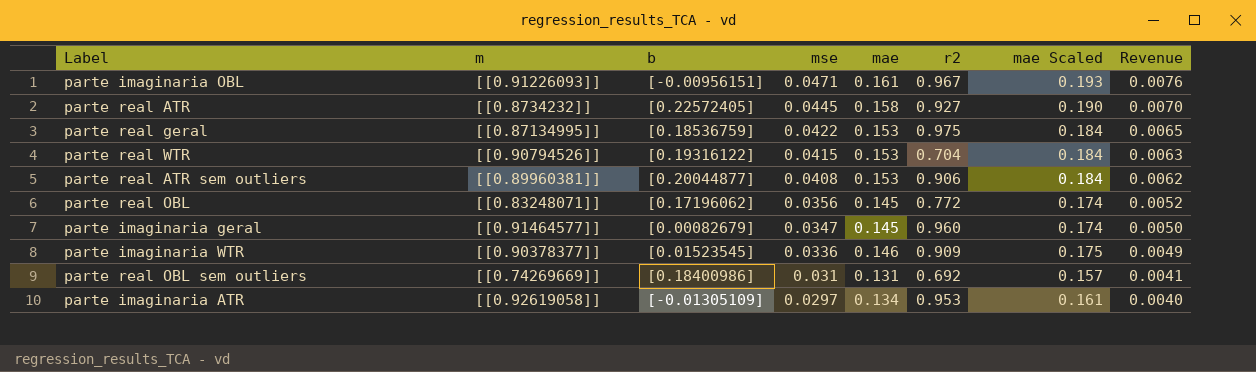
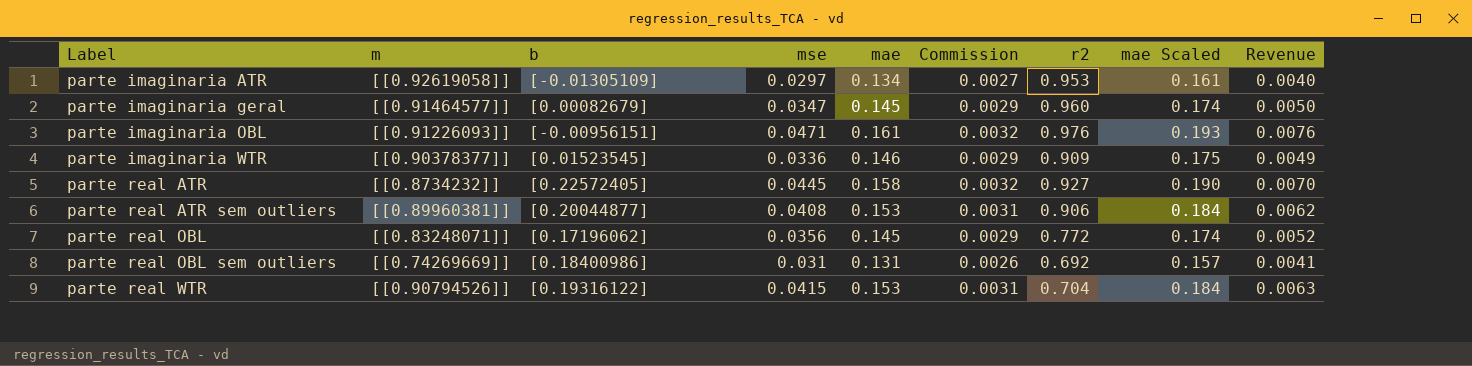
row order: mse descending -> Label ascending
column Commission | formula: none -> [mae] * 0.02
row parte real geral: [[0.87134995]] | [0.18536759] | 0.0422 | 0.153 | 0.975 | 0.184 | 0.0065 -> none
parte imaginaria OBL | r2: 0.967 -> 0.976

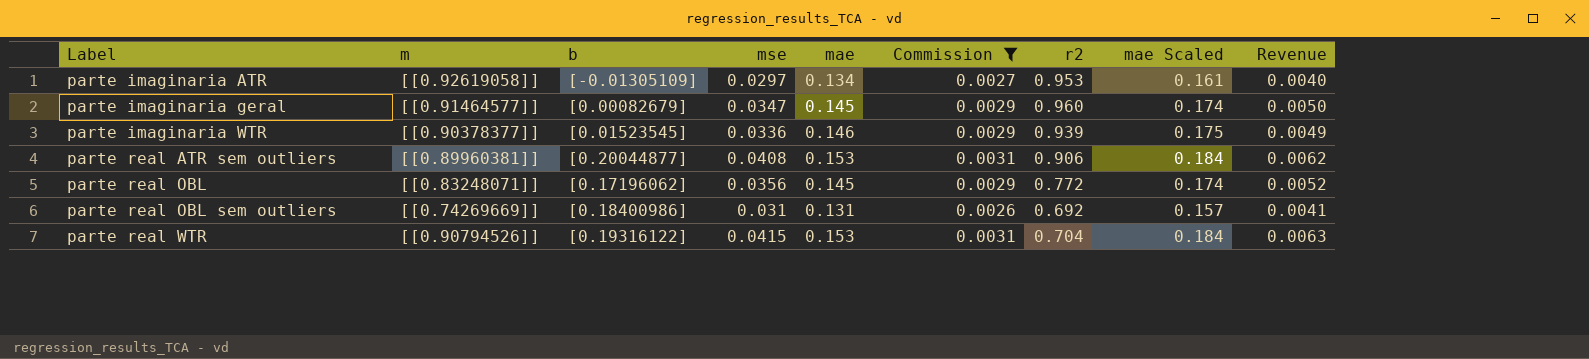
filter: none -> Commission != 0.0032
parte imaginaria WTR | r2: 0.909 -> 0.939

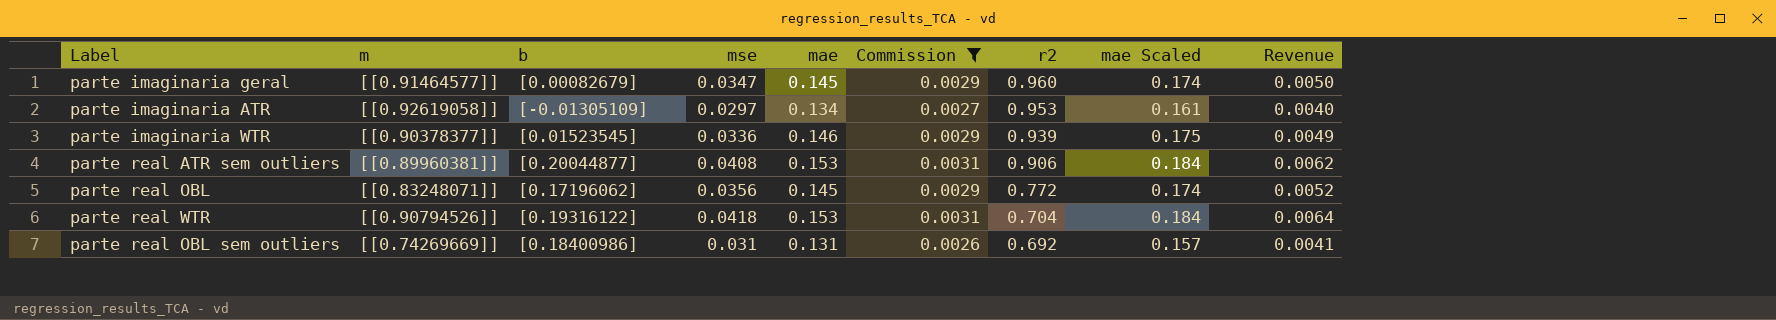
row order: Label ascending -> r2 descending
parte real WTR | mse: 0.0415 -> 0.0418
parte real WTR | Revenue: 0.0063 -> 0.0064

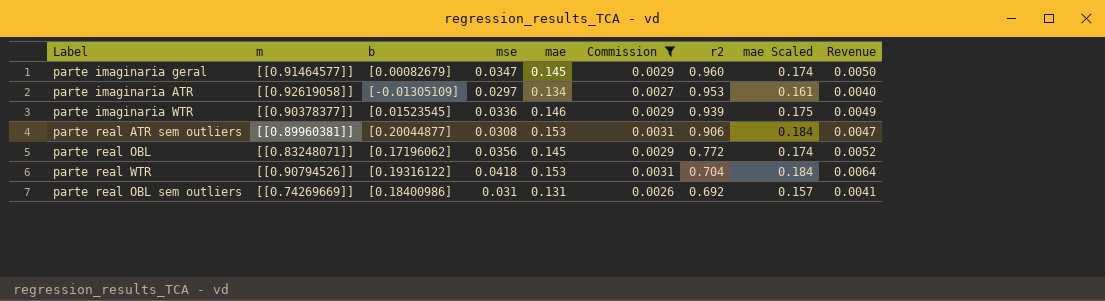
parte real ATR sem outliers | mse: 0.0408 -> 0.0308
parte real ATR sem outliers | Revenue: 0.0062 -> 0.0047

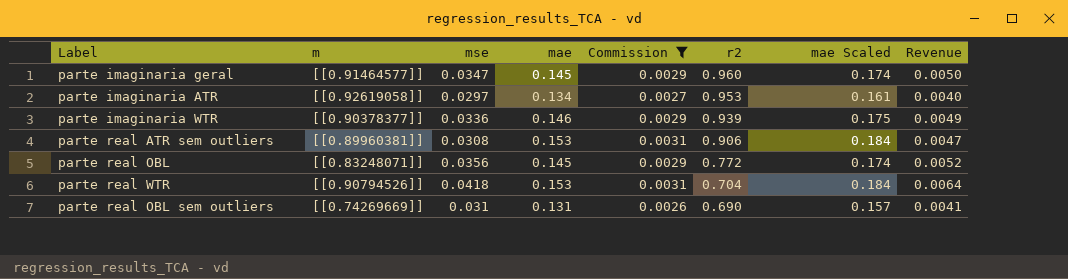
column b | position: 3 -> none
parte real OBL sem outliers | r2: 0.692 -> 0.690

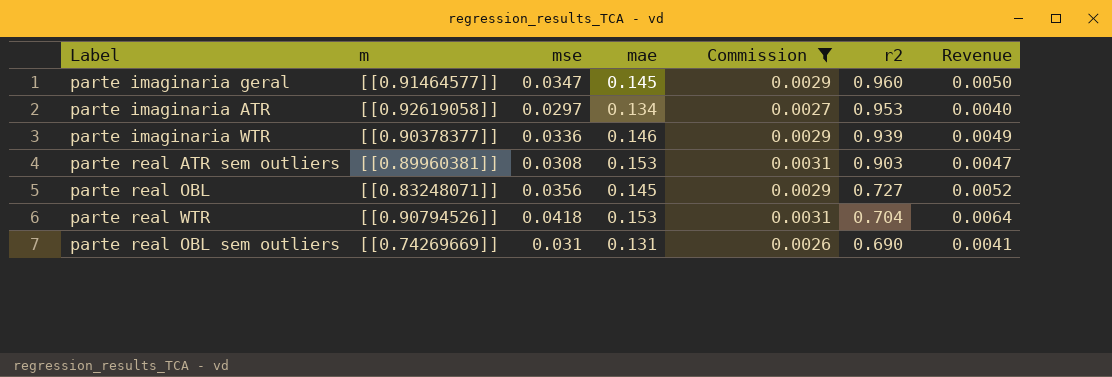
column mae Scaled | formula: [mae] * 1.2 -> none
parte real ATR sem outliers | r2: 0.906 -> 0.903
parte real OBL | r2: 0.772 -> 0.727

